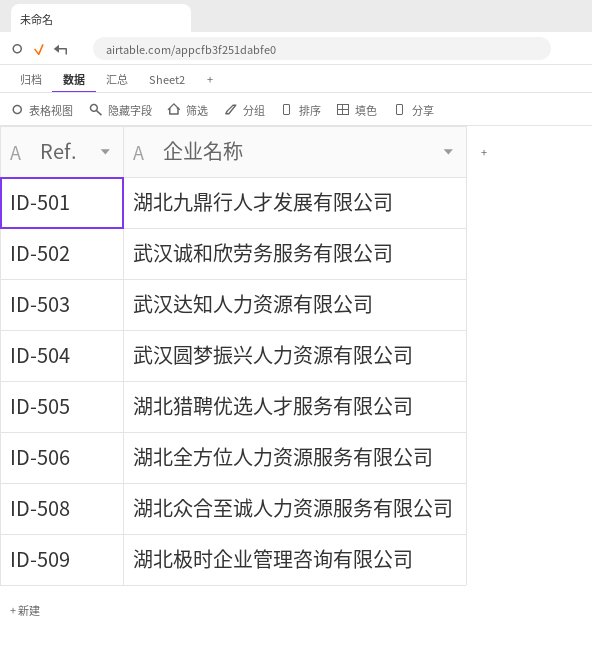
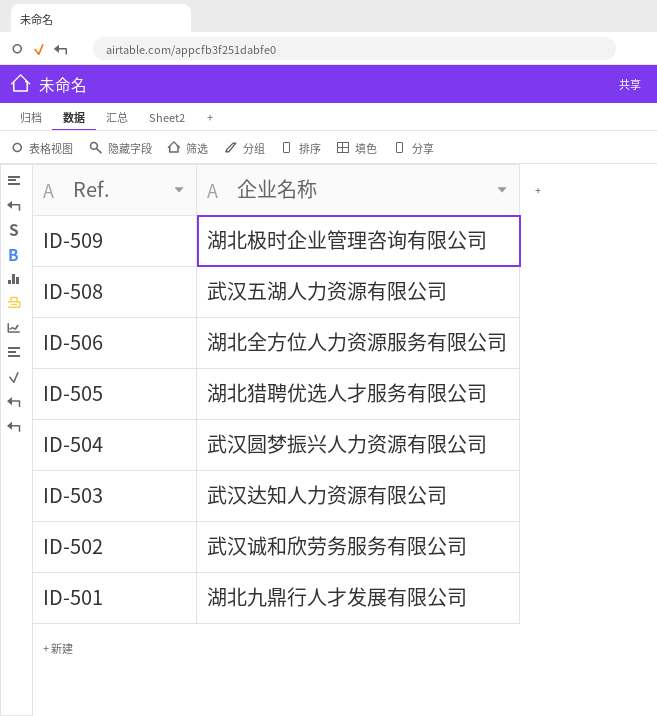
row order: Ref. ascending -> Ref. descending
ID-508 | 企业名称: 湖北众合至诚人力资源服务有限公司 -> 武汉五湖人力资源有限公司

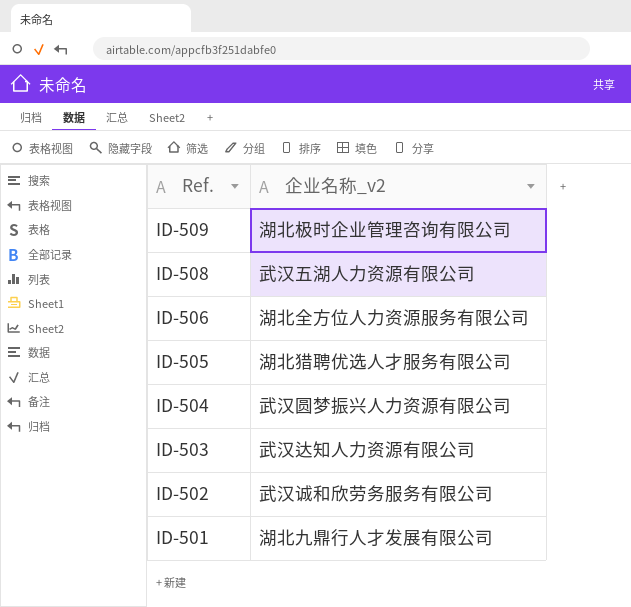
column name: 企业名称 -> 企业名称_v2

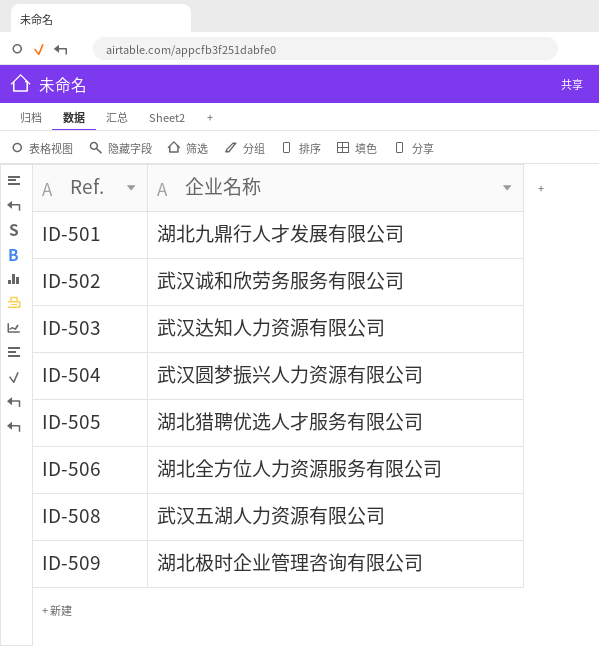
row order: Ref. descending -> Ref. ascending
column name: 企业名称_v2 -> 企业名称

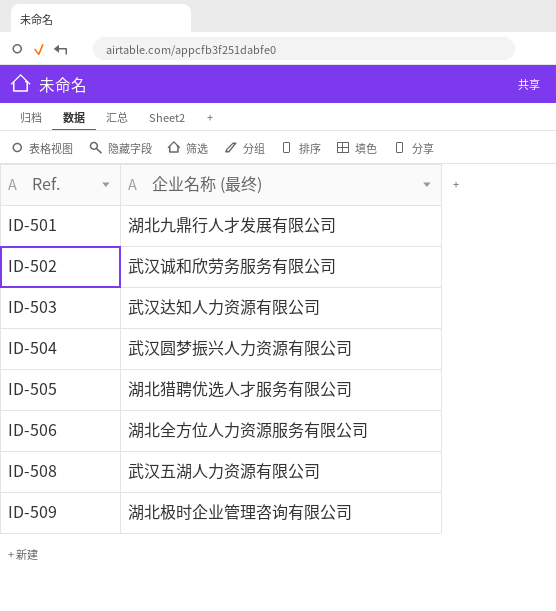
column name: 企业名称 -> 企业名称 (最终)

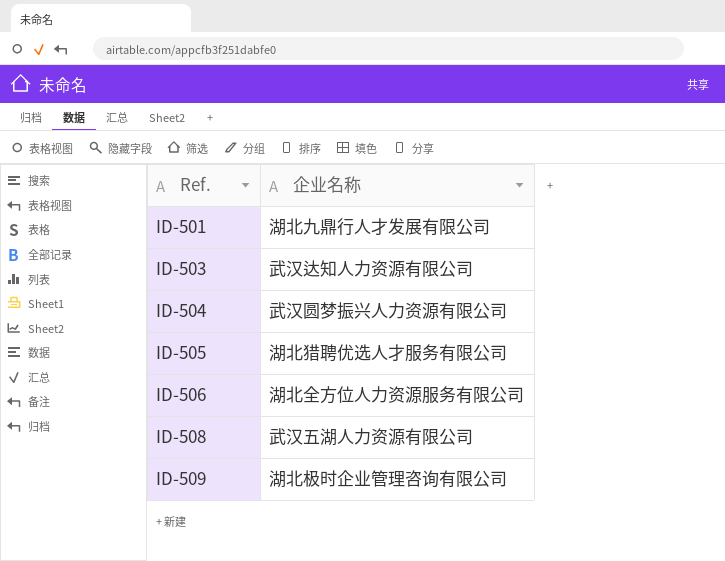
column name: 企业名称 (最终) -> 企业名称
row ID-502: 武汉诚和欣劳务服务有限公司 -> none

